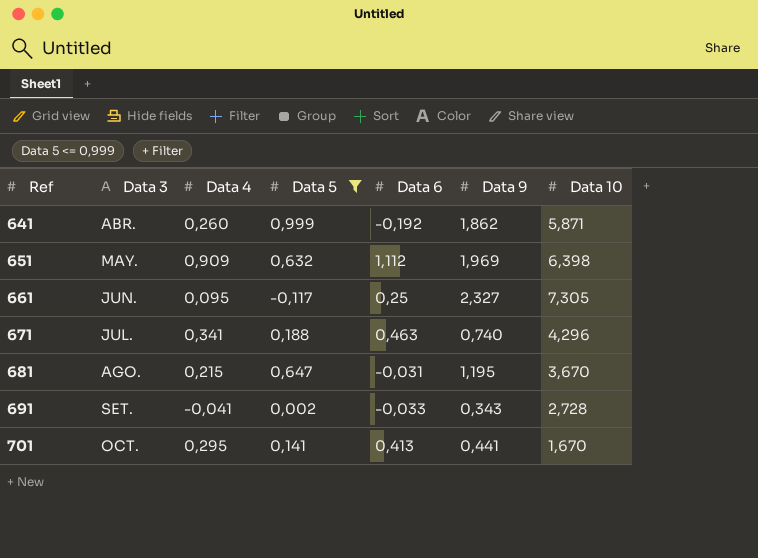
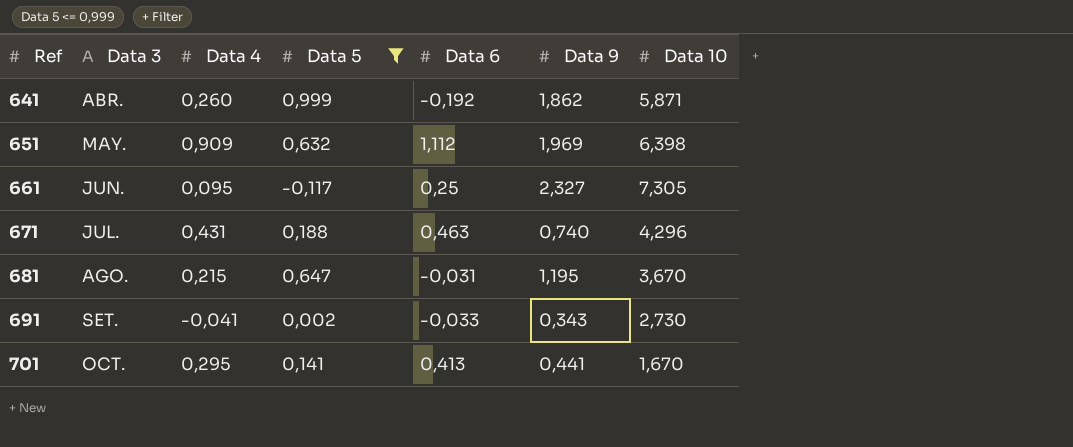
671 | Data 4: 0,341 -> 0,431
691 | Data 10: 2,728 -> 2,730

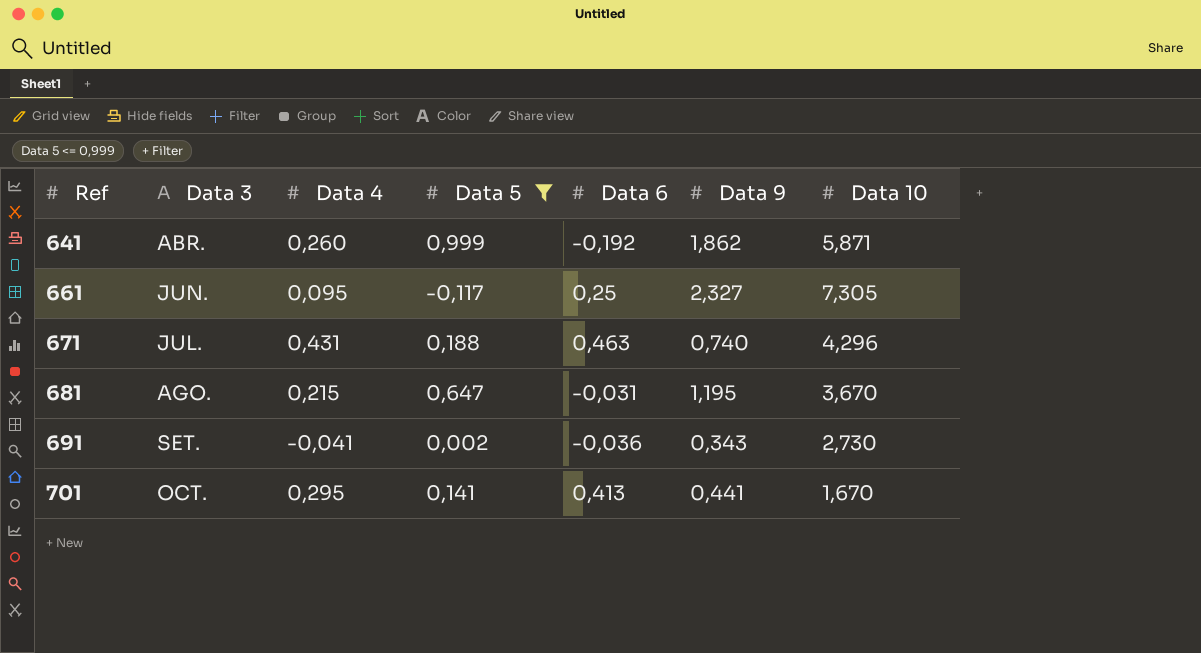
row 651: MAY. | 0,909 | 0,632 | 1,112 | 1,969 | 6,398 -> none
691 | Data 6: -0,033 -> -0,036

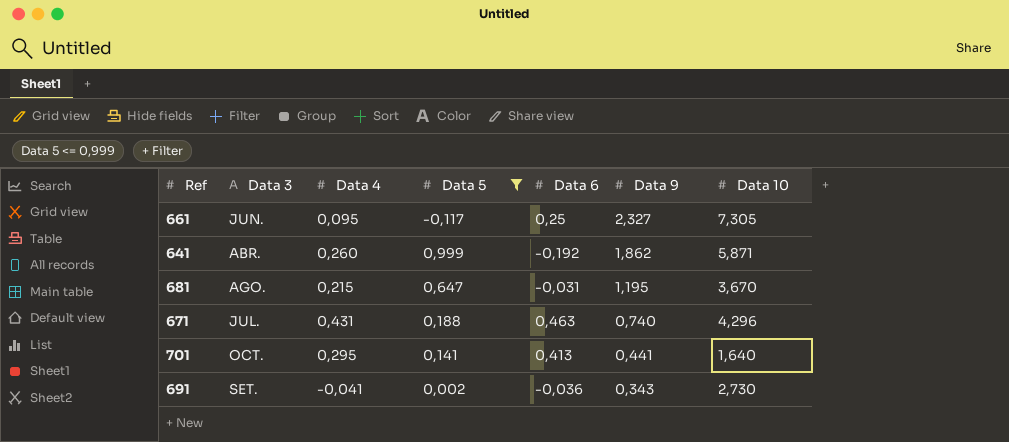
row order: Ref ascending -> Data 9 descending
701 | Data 10: 1,670 -> 1,640

